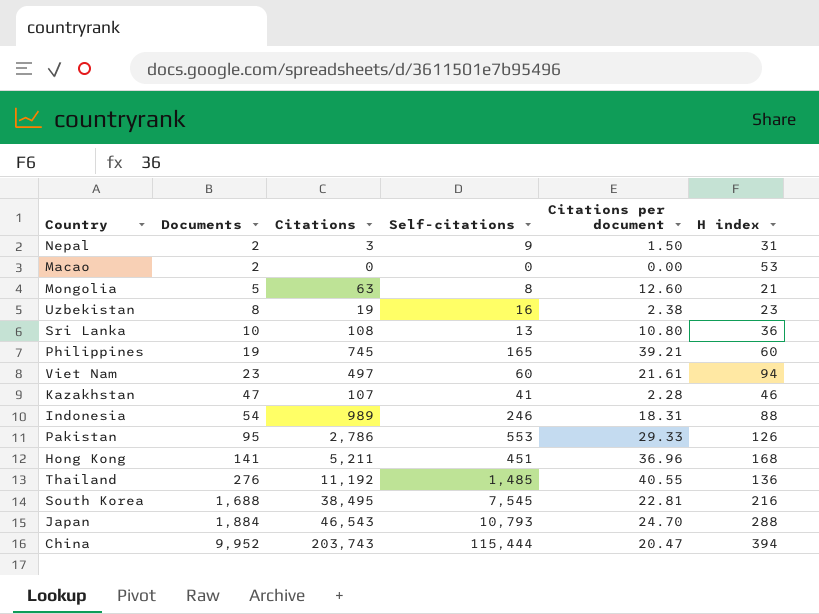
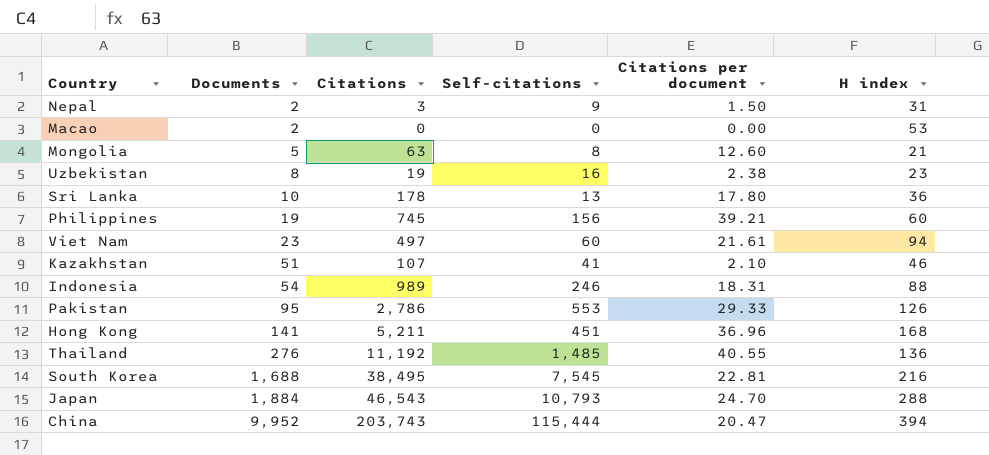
Sri Lanka | Citations: 108 -> 178
Sri Lanka | Citations per document: 10.80 -> 17.80
Philippines | Self-citations: 165 -> 156
Kazakhstan | Documents: 47 -> 51
Kazakhstan | Citations per document: 2.28 -> 2.10

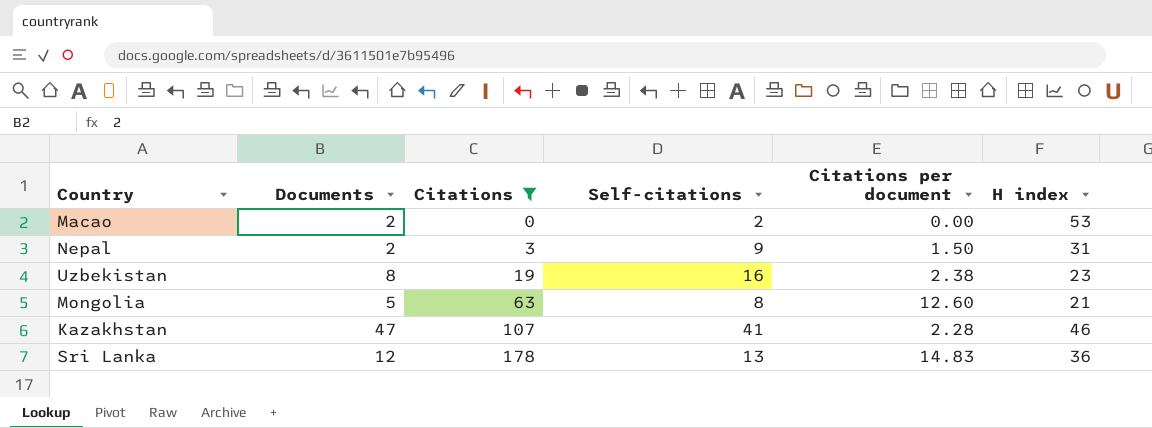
filter: none -> Citations <= 178
row order: Documents ascending -> Citations ascending
Macao | Self-citations: 0 -> 2
Kazakhstan | Documents: 51 -> 47
Kazakhstan | Citations per document: 2.10 -> 2.28
Sri Lanka | Documents: 10 -> 12
Sri Lanka | Citations per document: 17.80 -> 14.83

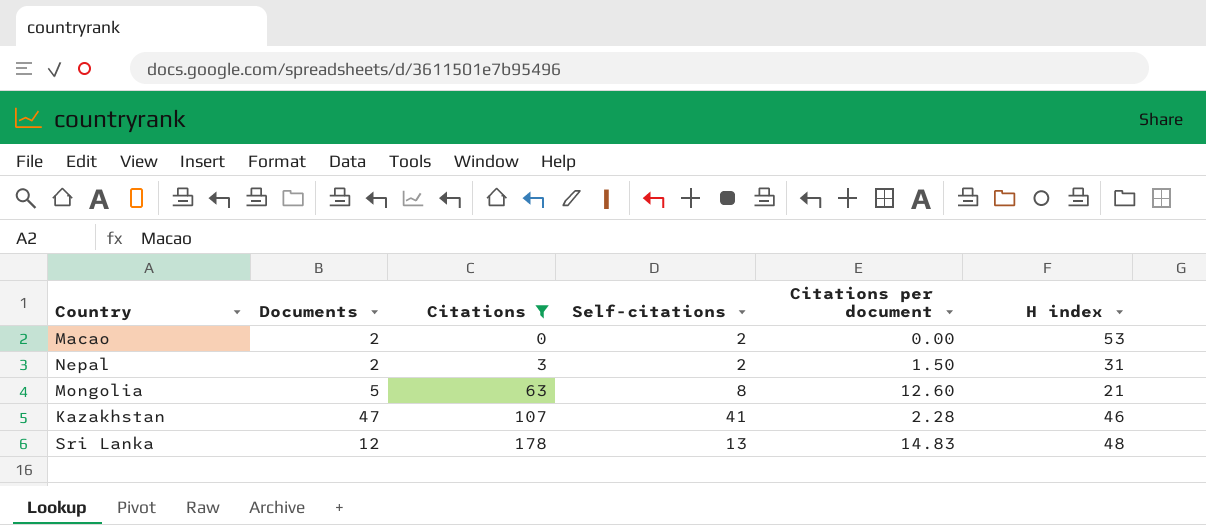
row Uzbekistan: 8 | 19 | 16 | 2.38 | 23 -> none
Nepal | Self-citations: 9 -> 2
Sri Lanka | H index: 36 -> 48

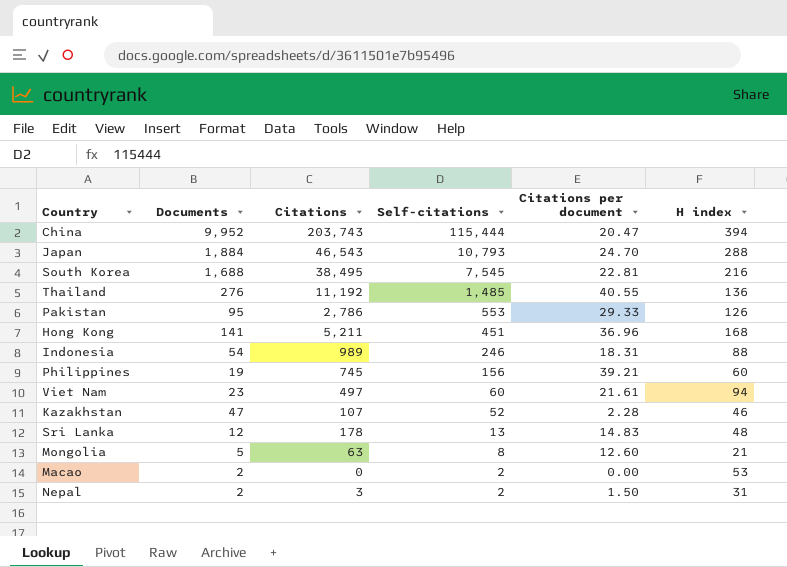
filter: Citations <= 178 -> none
row order: Citations ascending -> Self-citations descending
Kazakhstan | Self-citations: 41 -> 52

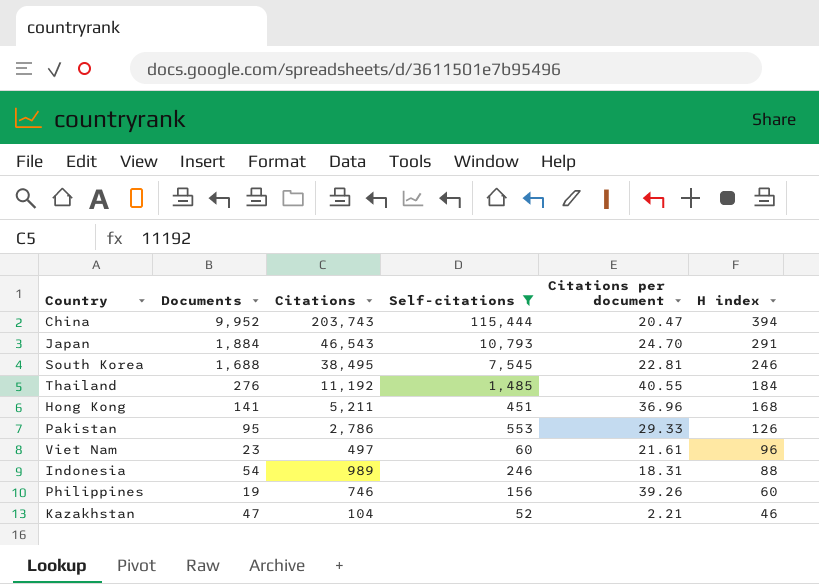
filter: none -> Self-citations >= 52
row order: Self-citations descending -> H index descending
Japan | H index: 288 -> 291
South Korea | H index: 216 -> 246
Thailand | H index: 136 -> 184
Viet Nam | H index: 94 -> 96
Philippines | Citations: 745 -> 746
Philippines | Citations per document: 39.21 -> 39.26
Kazakhstan | Citations: 107 -> 104
Kazakhstan | Citations per document: 2.28 -> 2.21

